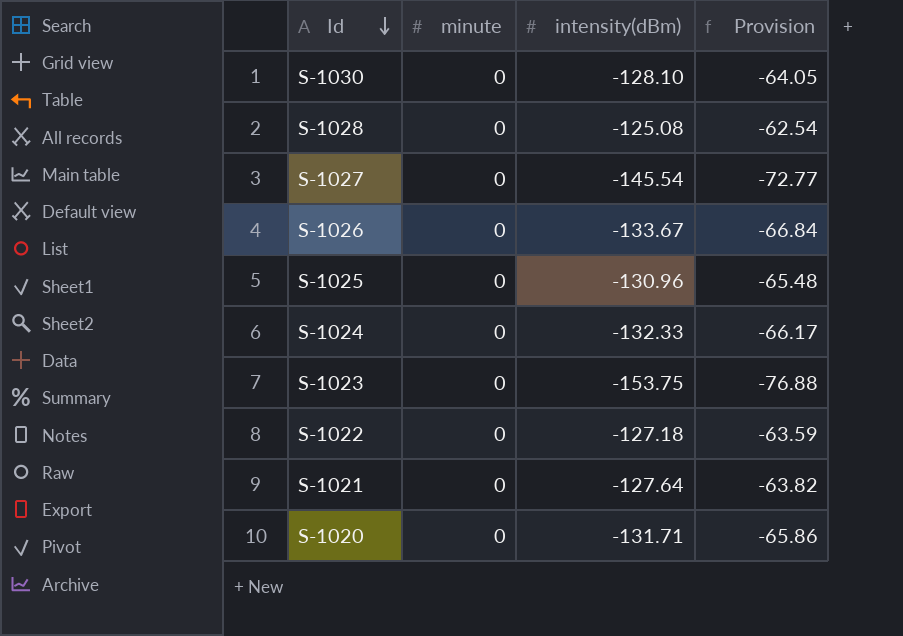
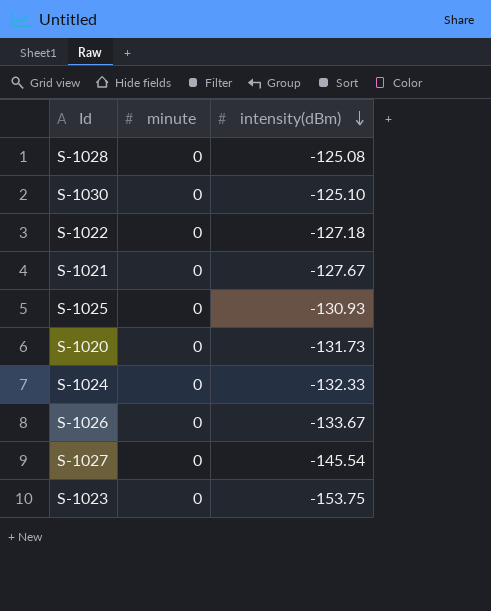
row order: Id descending -> intensity(dBm) descending
column Provision | formula: [intensity(dBm)] * 0.5 -> none
S-1030 | intensity(dBm): -128.10 -> -125.10
S-1021 | intensity(dBm): -127.64 -> -127.67
S-1025 | intensity(dBm): -130.96 -> -130.93
S-1020 | intensity(dBm): -131.71 -> -131.73

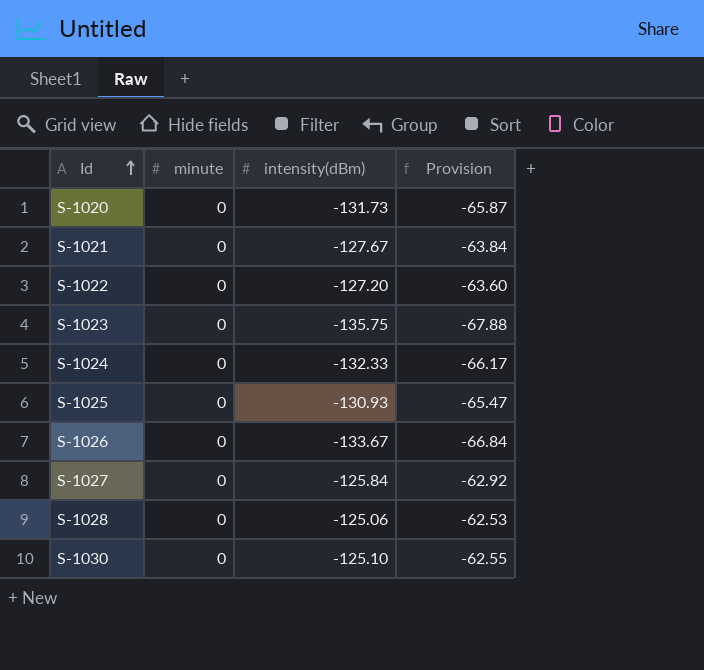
row order: intensity(dBm) descending -> Id ascending
column Provision | formula: none -> [intensity(dBm)] * 0.5
S-1022 | intensity(dBm): -127.18 -> -127.20
S-1023 | intensity(dBm): -153.75 -> -135.75
S-1027 | intensity(dBm): -145.54 -> -125.84
S-1028 | intensity(dBm): -125.08 -> -125.06

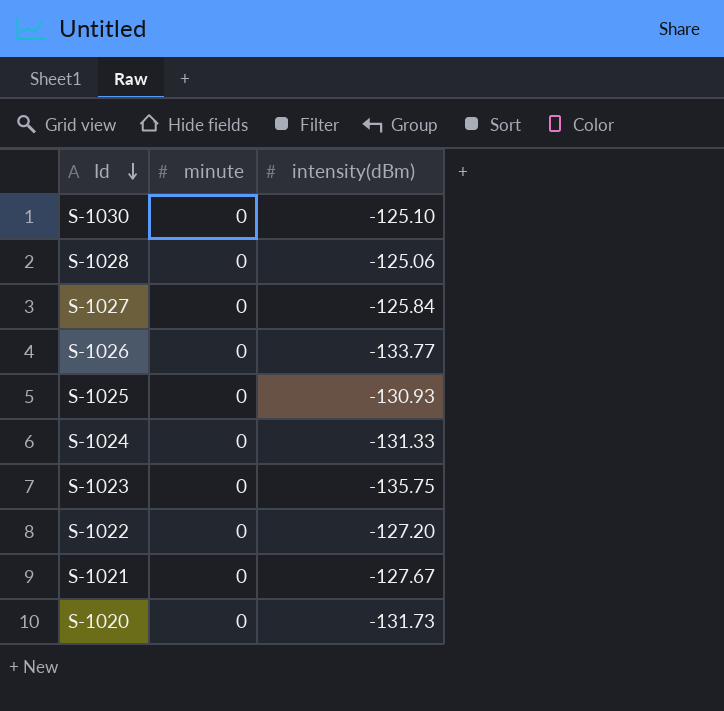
row order: Id ascending -> Id descending
column Provision | formula: [intensity(dBm)] * 0.5 -> none
S-1026 | intensity(dBm): -133.67 -> -133.77
S-1024 | intensity(dBm): -132.33 -> -131.33

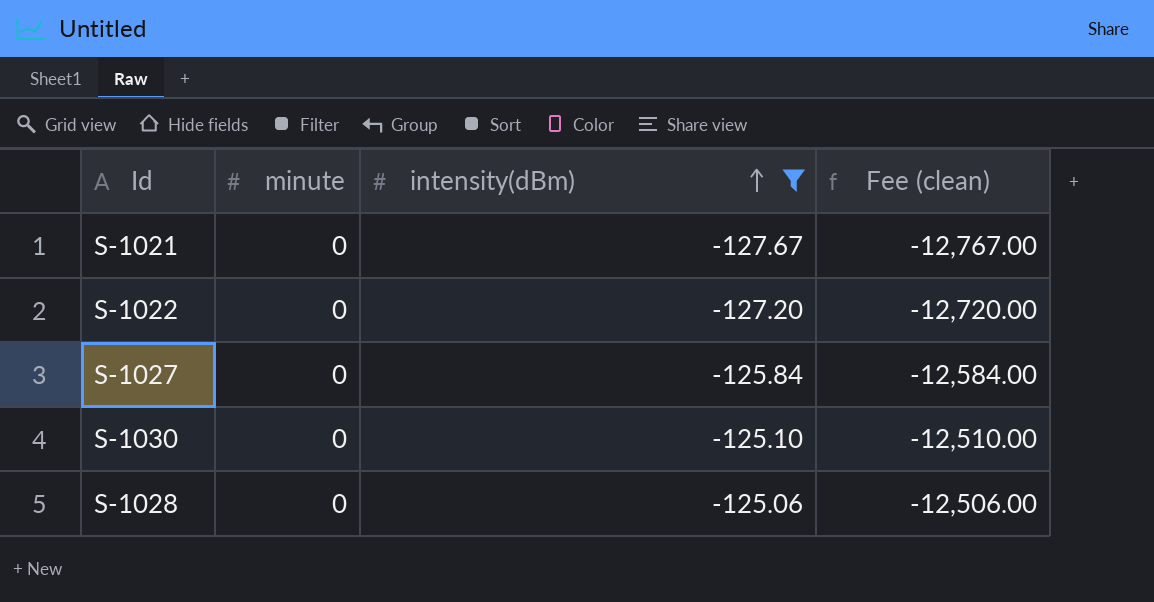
filter: none -> intensity(dBm) >= -127.67
row order: Id descending -> intensity(dBm) ascending
column Fee (clean) | formula: none -> [intensity(dBm)] * 100

